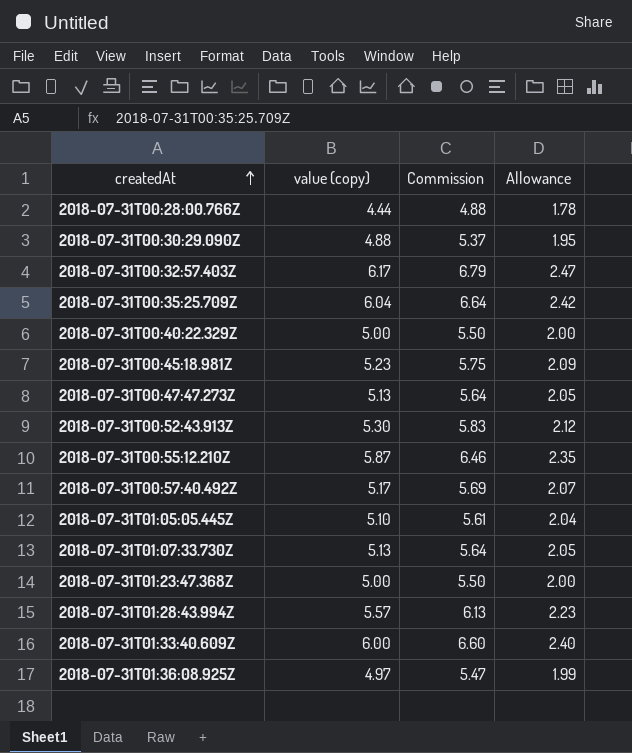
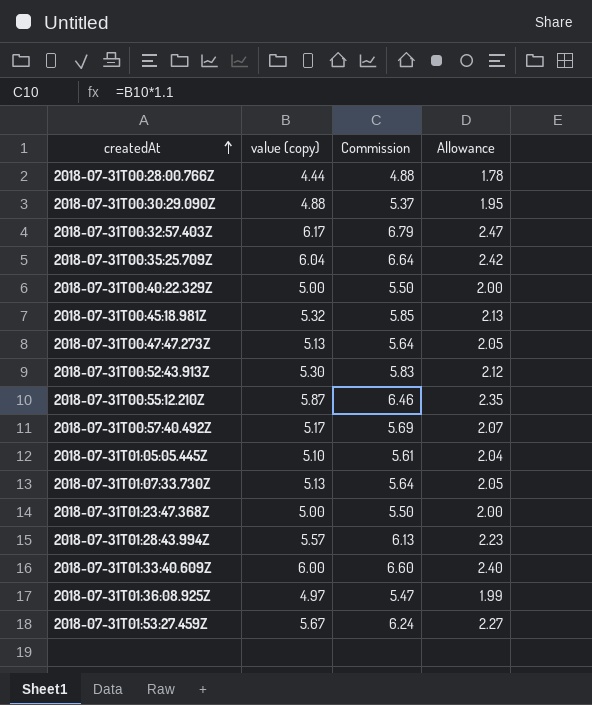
2018-07-31T00:45:18.981Z | value (copy): 5.23 -> 5.32
2018-07-31T00:45:18.981Z | Commission: 5.75 -> 5.85
2018-07-31T00:45:18.981Z | Allowance: 2.09 -> 2.13
row 2018-07-31T01:53:27.459Z: none -> 5.67 | 6.24 | 2.27

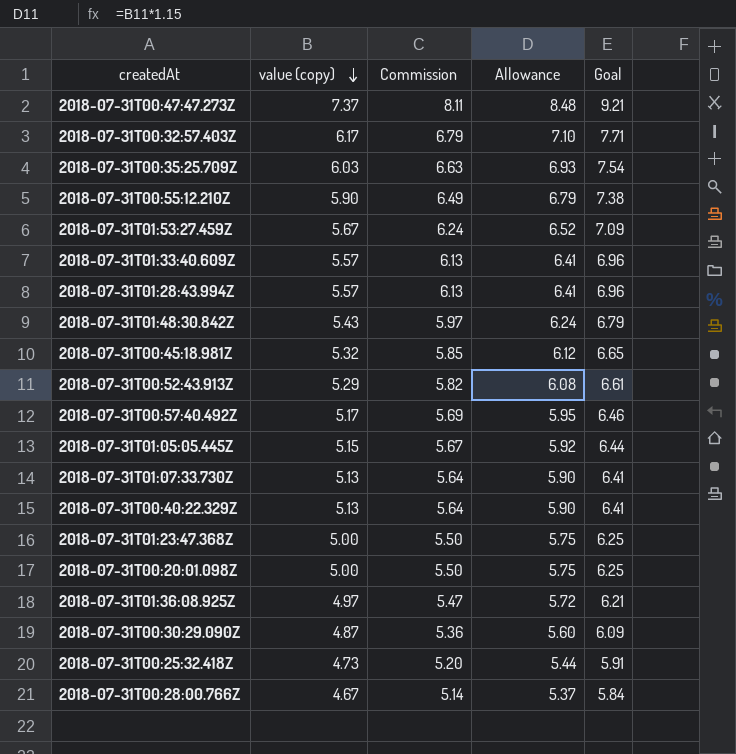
row order: createdAt ascending -> value (copy) descending
column Allowance | formula: [value (copy)] * 0.4 -> [value (copy)] * 1.15
column Goal | formula: none -> [value (copy)] * 1.25
2018-07-31T00:47:47.273Z | value (copy): 5.13 -> 7.37
2018-07-31T00:47:47.273Z | Commission: 5.64 -> 8.11
2018-07-31T00:35:25.709Z | value (copy): 6.04 -> 6.03
2018-07-31T00:35:25.709Z | Commission: 6.64 -> 6.63
2018-07-31T00:55:12.210Z | value (copy): 5.87 -> 5.90
2018-07-31T00:55:12.210Z | Commission: 6.46 -> 6.49
2018-07-31T01:33:40.609Z | value (copy): 6.00 -> 5.57
2018-07-31T01:33:40.609Z | Commission: 6.60 -> 6.13
row 2018-07-31T01:48:30.842Z: none -> 5.43 | 5.97 | 6.24 | 6.79
2018-07-31T00:52:43.913Z | value (copy): 5.30 -> 5.29
2018-07-31T00:52:43.913Z | Commission: 5.83 -> 5.82
2018-07-31T01:05:05.445Z | value (copy): 5.10 -> 5.15
2018-07-31T01:05:05.445Z | Commission: 5.61 -> 5.67
2018-07-31T00:40:22.329Z | value (copy): 5.00 -> 5.13
2018-07-31T00:40:22.329Z | Commission: 5.50 -> 5.64
row 2018-07-31T00:20:01.098Z: none -> 5.00 | 5.50 | 5.75 | 6.25
2018-07-31T00:30:29.090Z | value (copy): 4.88 -> 4.87
2018-07-31T00:30:29.090Z | Commission: 5.37 -> 5.36
row 2018-07-31T00:25:32.418Z: none -> 4.73 | 5.20 | 5.44 | 5.91
2018-07-31T00:28:00.766Z | value (copy): 4.44 -> 4.67
2018-07-31T00:28:00.766Z | Commission: 4.88 -> 5.14

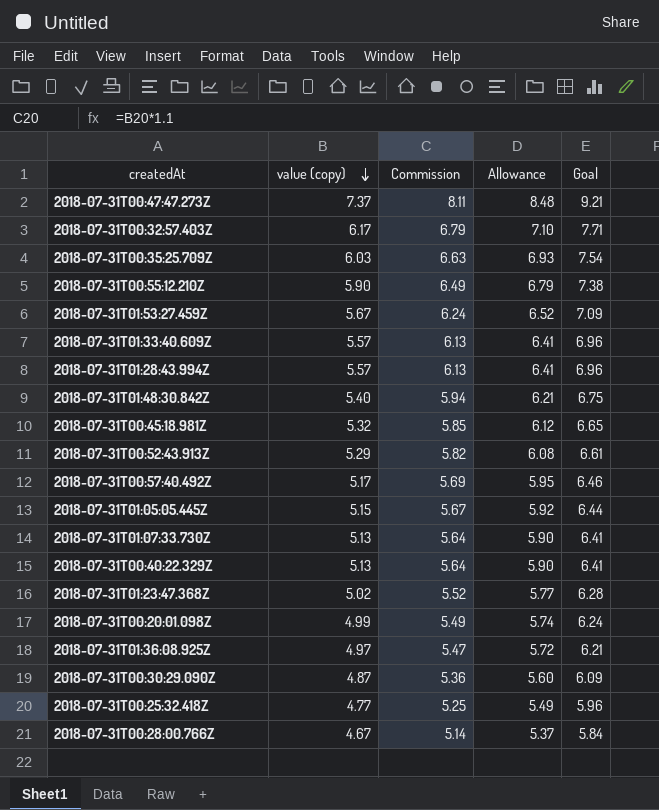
2018-07-31T01:48:30.842Z | value (copy): 5.43 -> 5.40
2018-07-31T01:48:30.842Z | Commission: 5.97 -> 5.94
2018-07-31T01:48:30.842Z | Allowance: 6.24 -> 6.21
2018-07-31T01:48:30.842Z | Goal: 6.79 -> 6.75
2018-07-31T01:23:47.368Z | value (copy): 5.00 -> 5.02
2018-07-31T01:23:47.368Z | Commission: 5.50 -> 5.52
2018-07-31T01:23:47.368Z | Allowance: 5.75 -> 5.77
2018-07-31T01:23:47.368Z | Goal: 6.25 -> 6.28
2018-07-31T00:20:01.098Z | value (copy): 5.00 -> 4.99
2018-07-31T00:20:01.098Z | Commission: 5.50 -> 5.49
2018-07-31T00:20:01.098Z | Allowance: 5.75 -> 5.74
2018-07-31T00:20:01.098Z | Goal: 6.25 -> 6.24
2018-07-31T00:25:32.418Z | value (copy): 4.73 -> 4.77
2018-07-31T00:25:32.418Z | Commission: 5.20 -> 5.25
2018-07-31T00:25:32.418Z | Allowance: 5.44 -> 5.49
2018-07-31T00:25:32.418Z | Goal: 5.91 -> 5.96

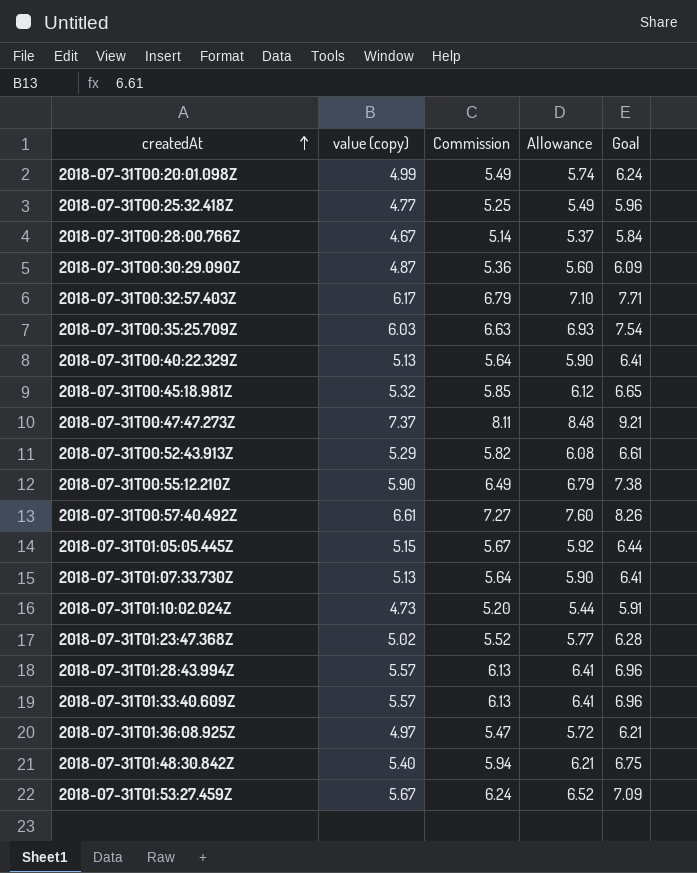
row order: value (copy) descending -> createdAt ascending
2018-07-31T00:57:40.492Z | value (copy): 5.17 -> 6.61
2018-07-31T00:57:40.492Z | Commission: 5.69 -> 7.27
2018-07-31T00:57:40.492Z | Allowance: 5.95 -> 7.60
2018-07-31T00:57:40.492Z | Goal: 6.46 -> 8.26
row 2018-07-31T01:10:02.024Z: none -> 4.73 | 5.20 | 5.44 | 5.91

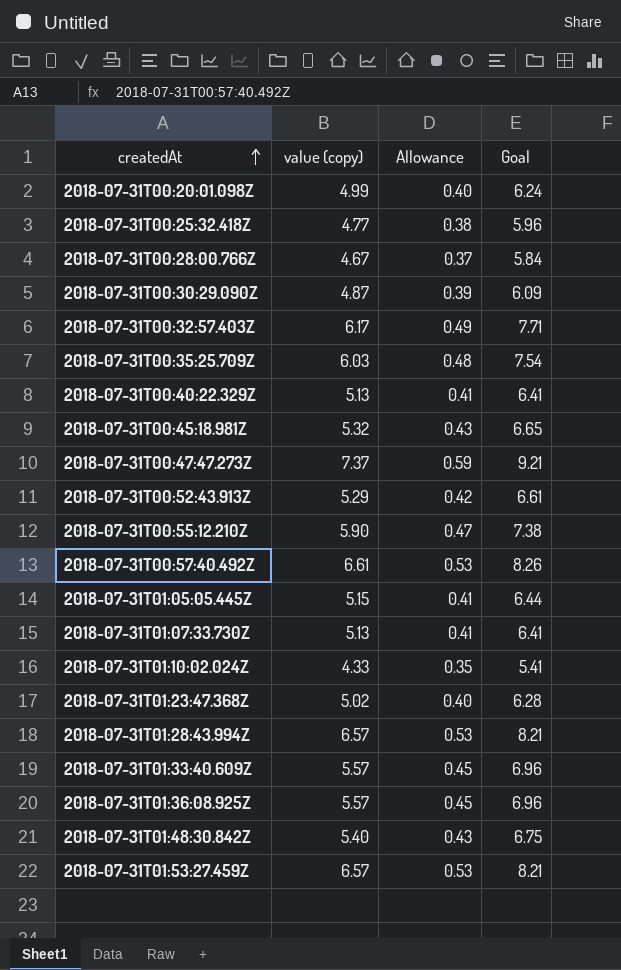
column Commission | formula: [value (copy)] * 1.1 -> none
column Allowance | formula: [value (copy)] * 1.15 -> [value (copy)] * 0.08
2018-07-31T01:10:02.024Z | value (copy): 4.73 -> 4.33
2018-07-31T01:10:02.024Z | Goal: 5.91 -> 5.41
2018-07-31T01:28:43.994Z | value (copy): 5.57 -> 6.57
2018-07-31T01:28:43.994Z | Goal: 6.96 -> 8.21
2018-07-31T01:36:08.925Z | value (copy): 4.97 -> 5.57
2018-07-31T01:36:08.925Z | Goal: 6.21 -> 6.96
2018-07-31T01:53:27.459Z | value (copy): 5.67 -> 6.57
2018-07-31T01:53:27.459Z | Goal: 7.09 -> 8.21

